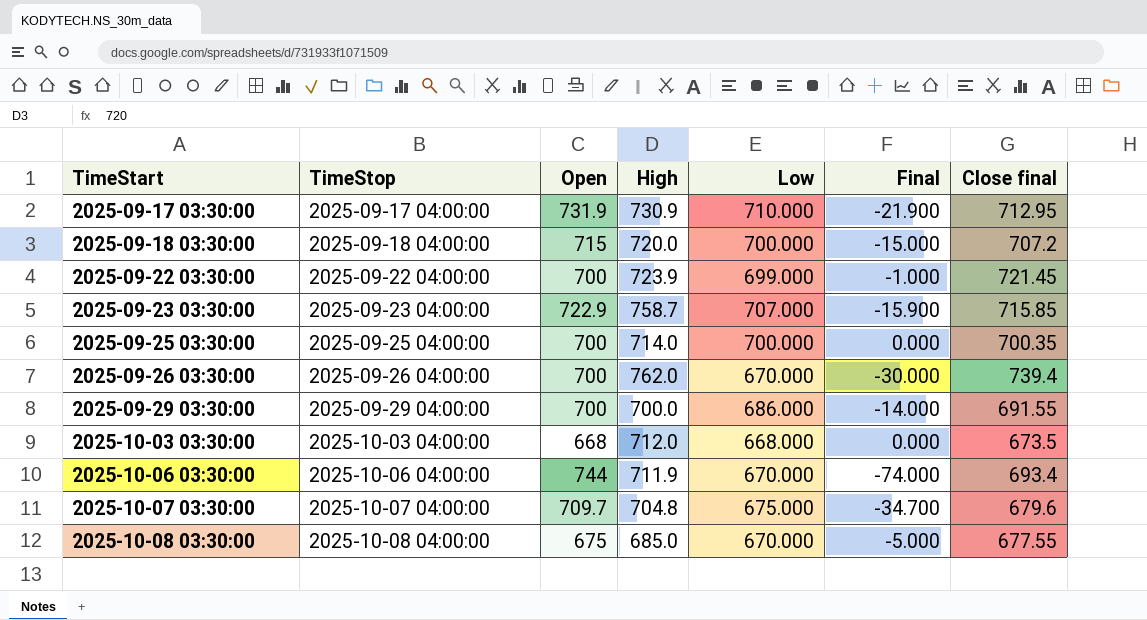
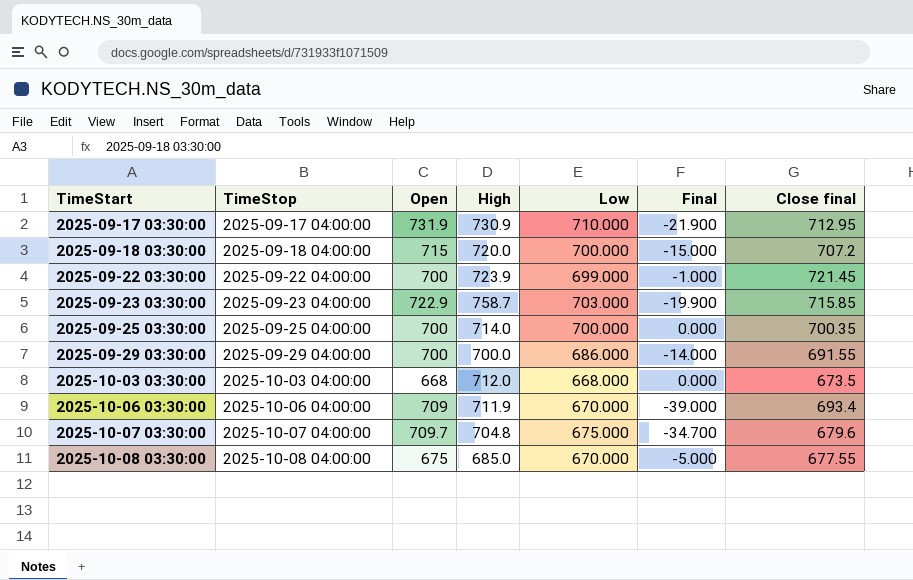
row 2025-09-26 03:30:00: 2025-09-26 04:00:00 | 700 | 762.0 | 670.000 | -30.000 | 739.4 -> none
2025-09-23 03:30:00 | Low: 707.000 -> 703.000
2025-09-23 03:30:00 | Final: -15.900 -> -19.900
2025-10-06 03:30:00 | Open: 744 -> 709
2025-10-06 03:30:00 | Final: -74.000 -> -39.000

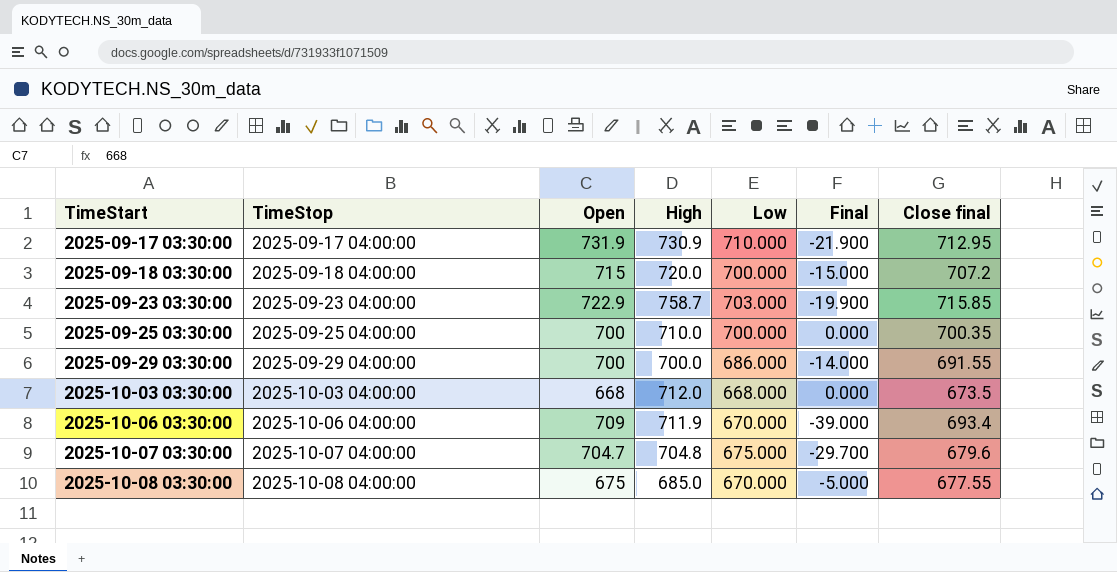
row 2025-09-22 03:30:00: 2025-09-22 04:00:00 | 700 | 723.9 | 699.000 | -1.000 | 721.45 -> none
2025-09-25 03:30:00 | High: 714.0 -> 710.0
2025-10-07 03:30:00 | Open: 709.7 -> 704.7
2025-10-07 03:30:00 | Final: -34.700 -> -29.700

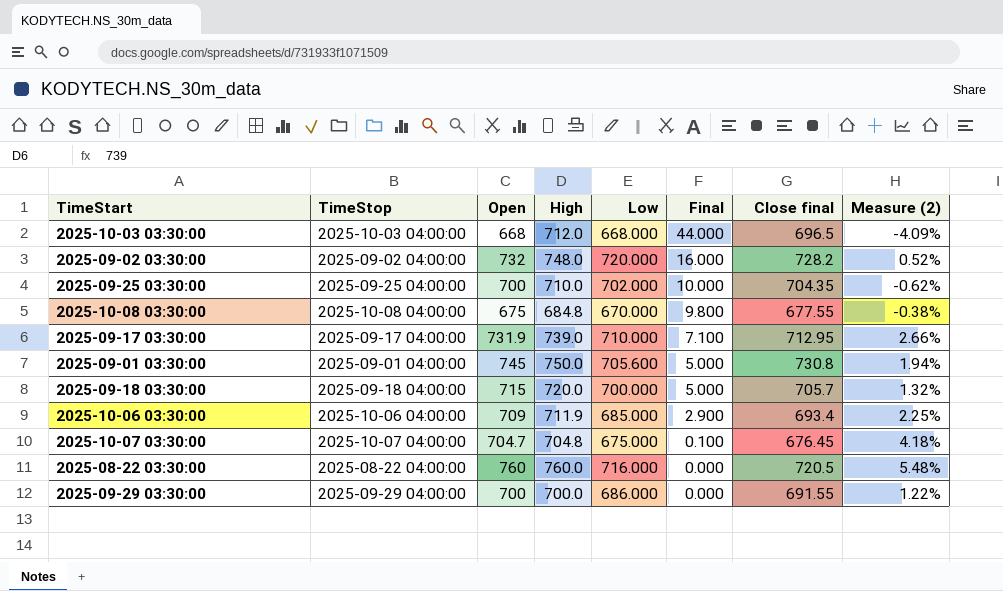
row order: TimeStart ascending -> Final descending
column Final | formula: [Low] - [Open] -> [High] - [Open]
column Measure (2) | formula: none -> ([Open] - [Close final]) / [Close final]
row 2025-09-23 03:30:00: 2025-09-23 04:00:00 | 722.9 | 758.7 | 703.000 | -19.900 | 715.85 -> none
2025-10-03 03:30:00 | Close final: 673.5 -> 696.5
row 2025-09-02 03:30:00: none -> 2025-09-02 04:00:00 | 732 | 748.0 | 720.000 | 16.000 | 728.2 | 0.52%
2025-09-25 03:30:00 | Low: 700.000 -> 702.000
2025-09-25 03:30:00 | Close final: 700.35 -> 704.35
2025-10-08 03:30:00 | High: 685.0 -> 684.8
2025-09-17 03:30:00 | High: 730.9 -> 739.0
row 2025-09-01 03:30:00: none -> 2025-09-01 04:00:00 | 745 | 750.0 | 705.600 | 5.000 | 730.8 | 1.94%
2025-09-18 03:30:00 | Close final: 707.2 -> 705.7
2025-10-06 03:30:00 | Low: 670.000 -> 685.000
2025-10-07 03:30:00 | Close final: 679.6 -> 676.45
row 2025-08-22 03:30:00: none -> 2025-08-22 04:00:00 | 760 | 760.0 | 716.000 | 0.000 | 720.5 | 5.48%

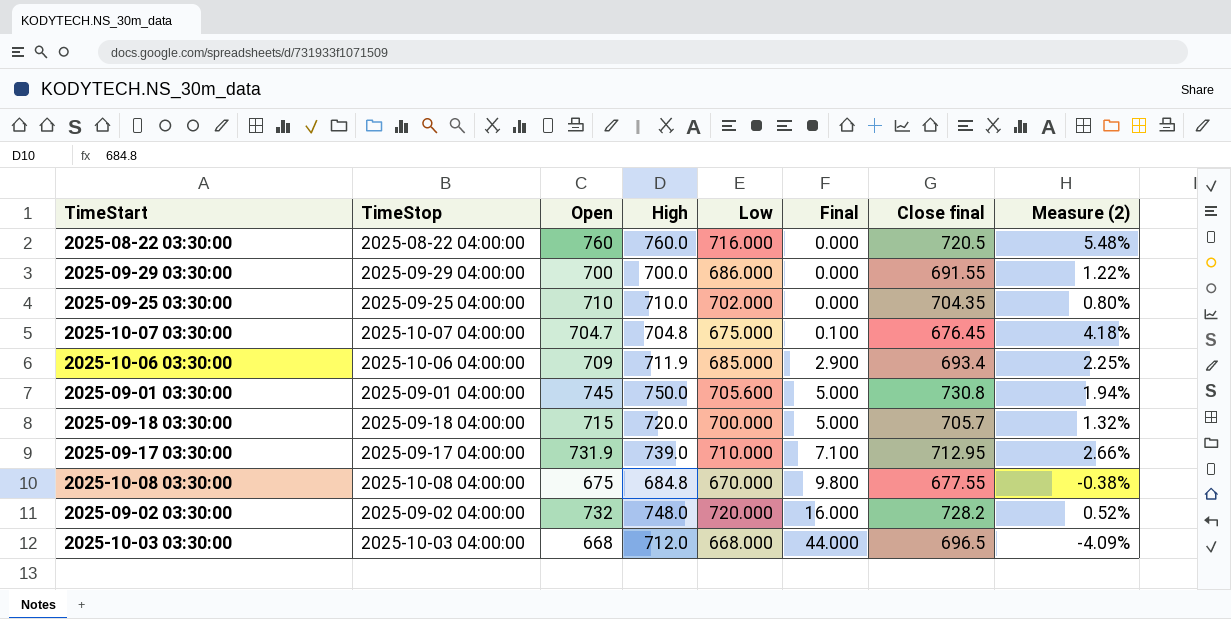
row order: Final descending -> Final ascending
2025-09-25 03:30:00 | Open: 700 -> 710
2025-09-25 03:30:00 | Final: 10.000 -> 0.000
2025-09-25 03:30:00 | Measure (2): -0.62% -> 0.80%

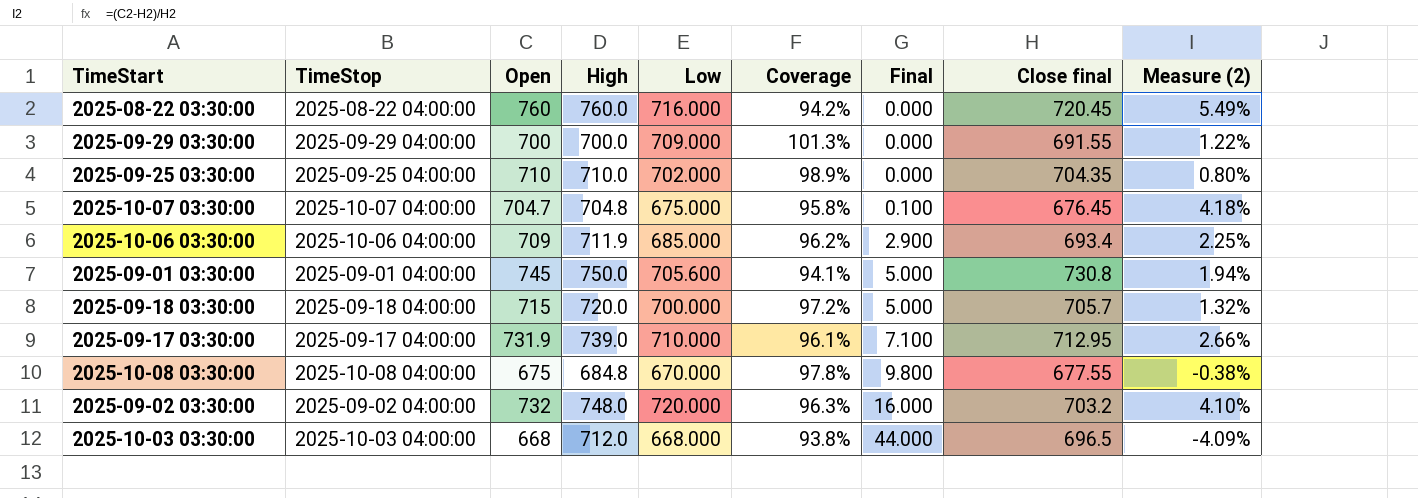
column Coverage | formula: none -> [Low] / [High]
2025-08-22 03:30:00 | Close final: 720.5 -> 720.45
2025-08-22 03:30:00 | Measure (2): 5.48% -> 5.49%
2025-09-29 03:30:00 | Low: 686.000 -> 709.000
2025-09-02 03:30:00 | Close final: 728.2 -> 703.2
2025-09-02 03:30:00 | Measure (2): 0.52% -> 4.10%

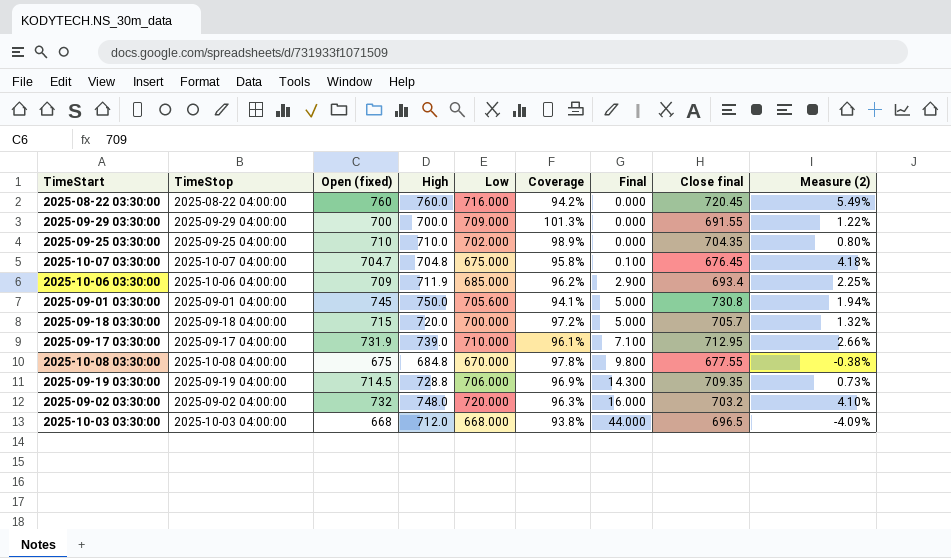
column name: Open -> Open (fixed)
row 2025-09-19 03:30:00: none -> 2025-09-19 04:00:00 | 714.5 | 728.8 | 706.000 | 96.9% | 14.300 | 709.35 | 0.73%

